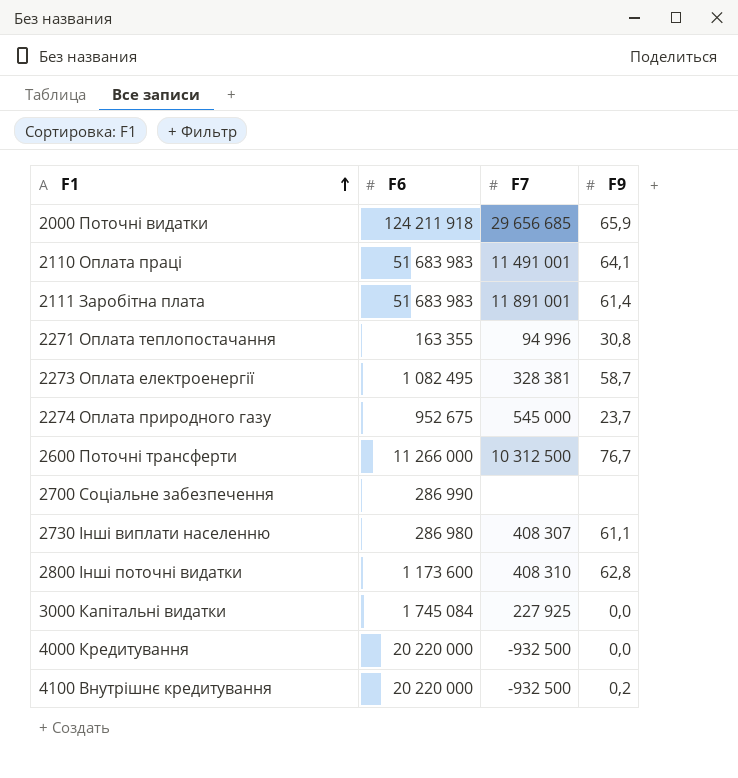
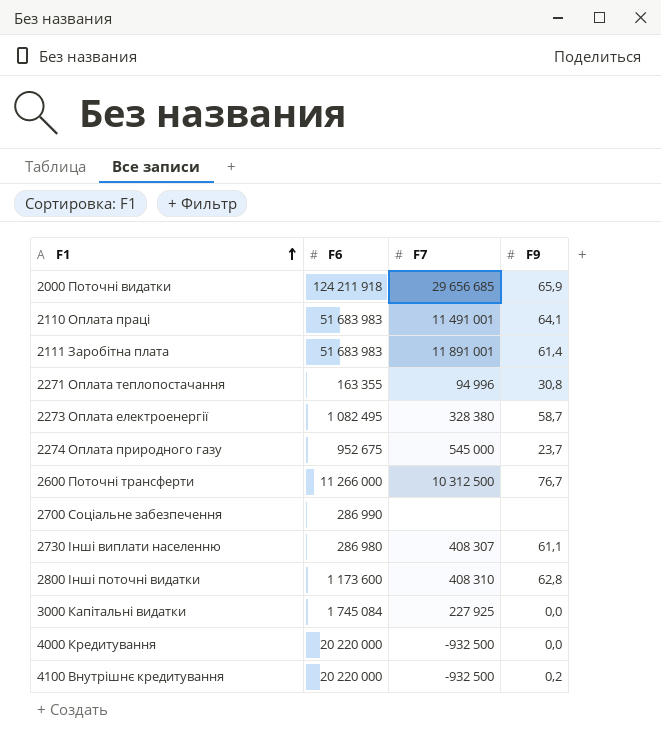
2273 Оплата електроенергії | F7: 328 381 -> 328 380

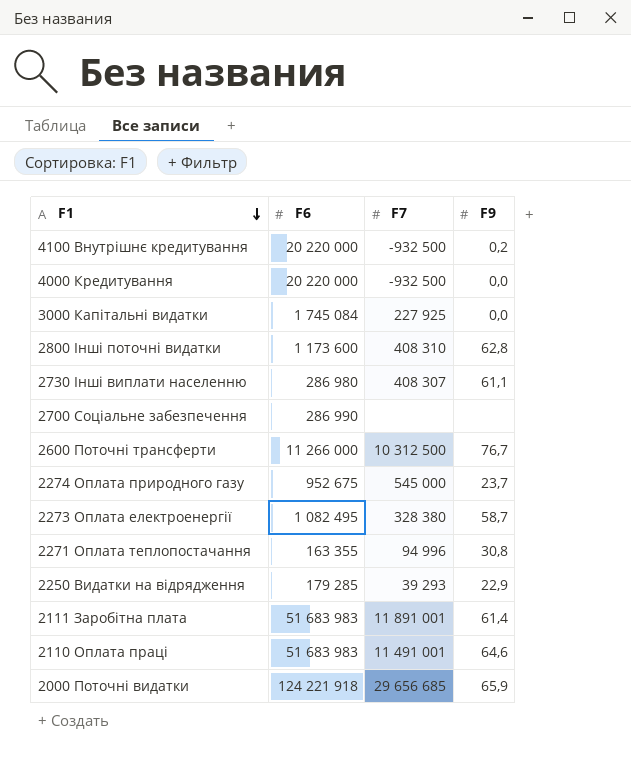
row order: F1 ascending -> F1 descending
row 2250 Видатки на відрядження: none -> 179 285 | 39 293 | 22,9
2110 Оплата праці | F9: 64,1 -> 64,6
2000 Поточні видатки | F6: 124 211 918 -> 124 221 918

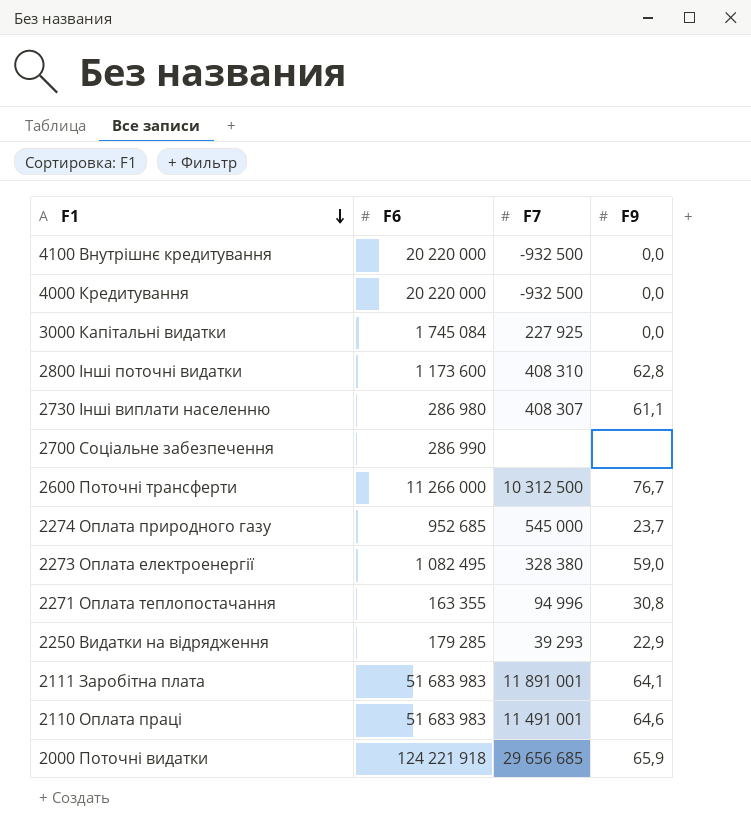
4100 Внутрішнє кредитування | F9: 0,2 -> 0,0
2274 Оплата природного газу | F6: 952 675 -> 952 685
2273 Оплата електроенергії | F9: 58,7 -> 59,0
2111 Заробітна плата | F9: 61,4 -> 64,1

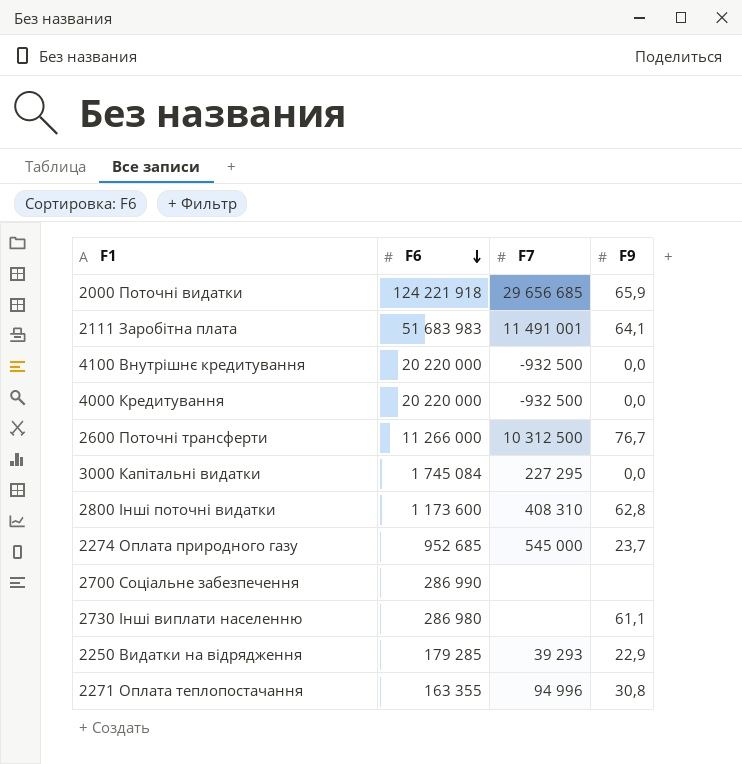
row order: F1 descending -> F6 descending
row 2273 Оплата електроенергії: 1 082 495 | 328 380 | 59,0 -> none
row 2110 Оплата праці: 51 683 983 | 11 491 001 | 64,6 -> none
2111 Заробітна плата | F7: 11 891 001 -> 11 491 001
3000 Капітальні видатки | F7: 227 925 -> 227 295
2730 Інші виплати населенню | F7: 408 307 -> none

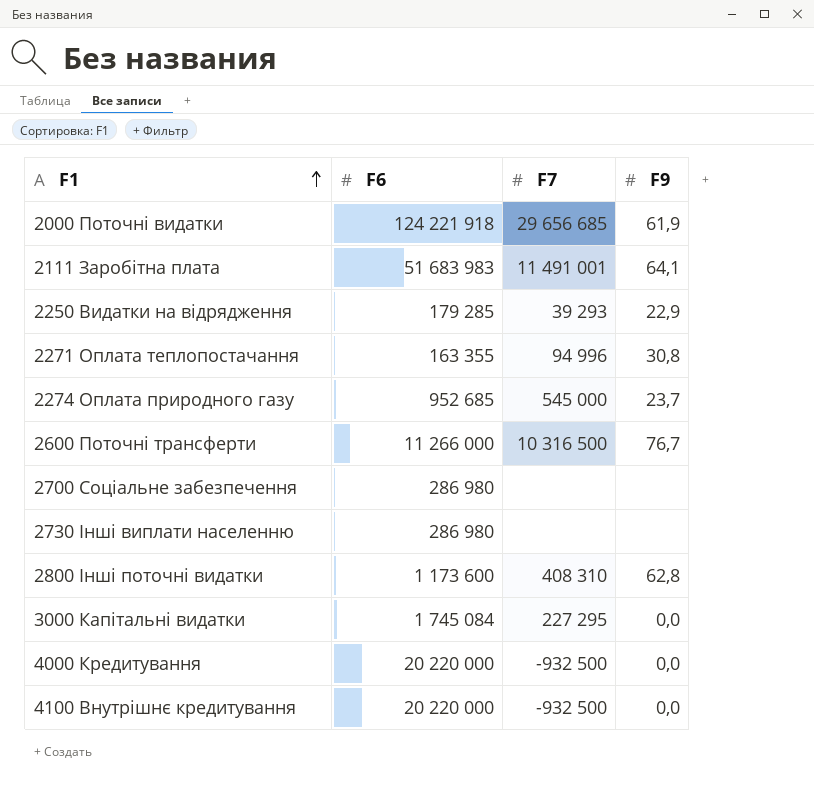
row order: F6 descending -> F1 ascending
2000 Поточні видатки | F9: 65,9 -> 61,9
2600 Поточні трансферти | F7: 10 312 500 -> 10 316 500
2700 Соціальне забезпечення | F6: 286 990 -> 286 980
2730 Інші виплати населенню | F9: 61,1 -> none

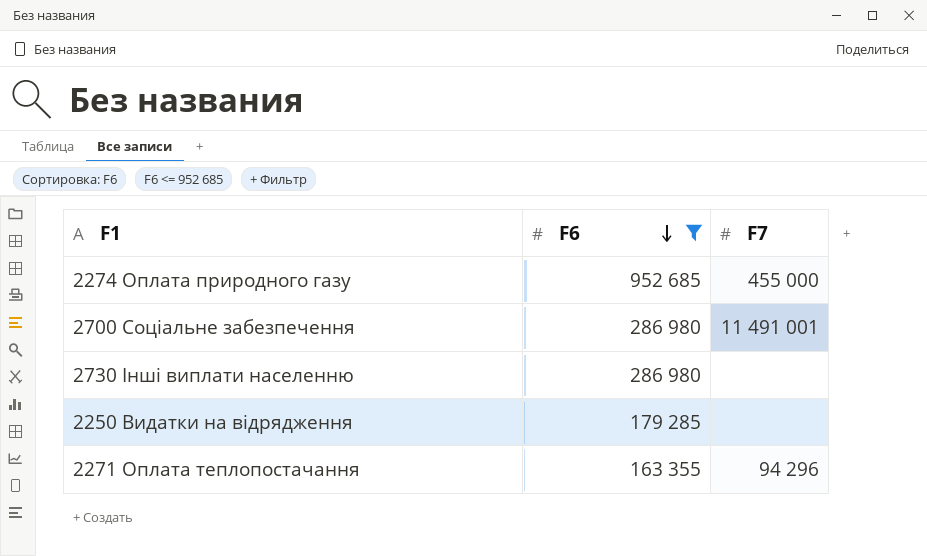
filter: none -> F6 <= 952 685
row order: F1 ascending -> F6 descending
column F9 | position: 4 -> none
2274 Оплата природного газу | F7: 545 000 -> 455 000
2700 Соціальне забезпечення | F7: none -> 11 491 001
2250 Видатки на відрядження | F7: 39 293 -> none
2271 Оплата теплопостачання | F7: 94 996 -> 94 296

